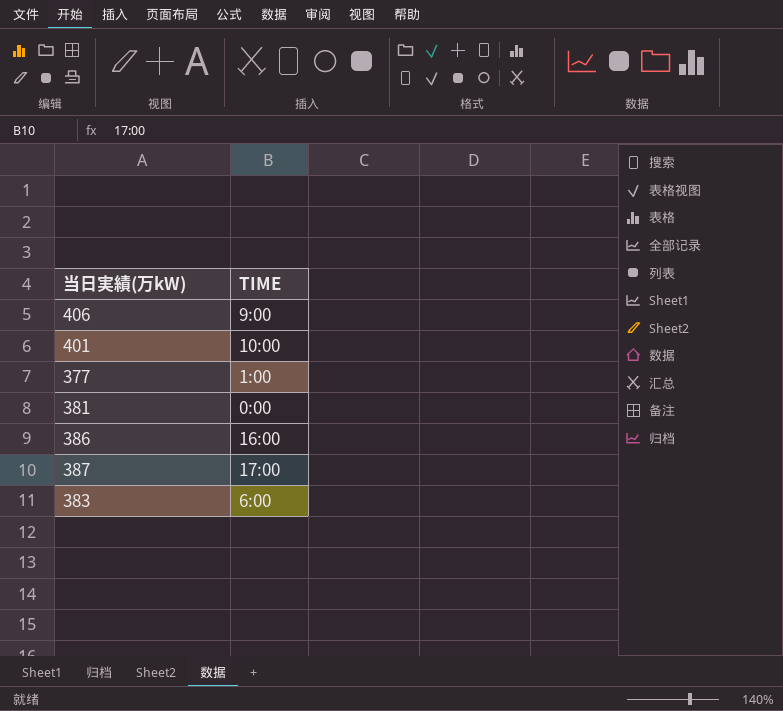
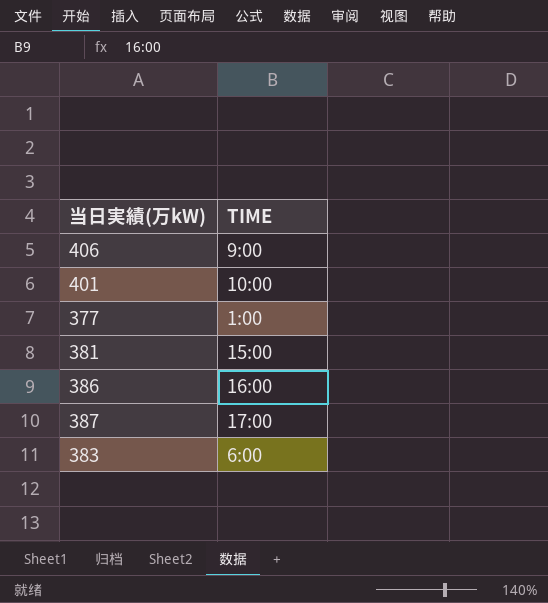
381 | TIME: 0:00 -> 15:00

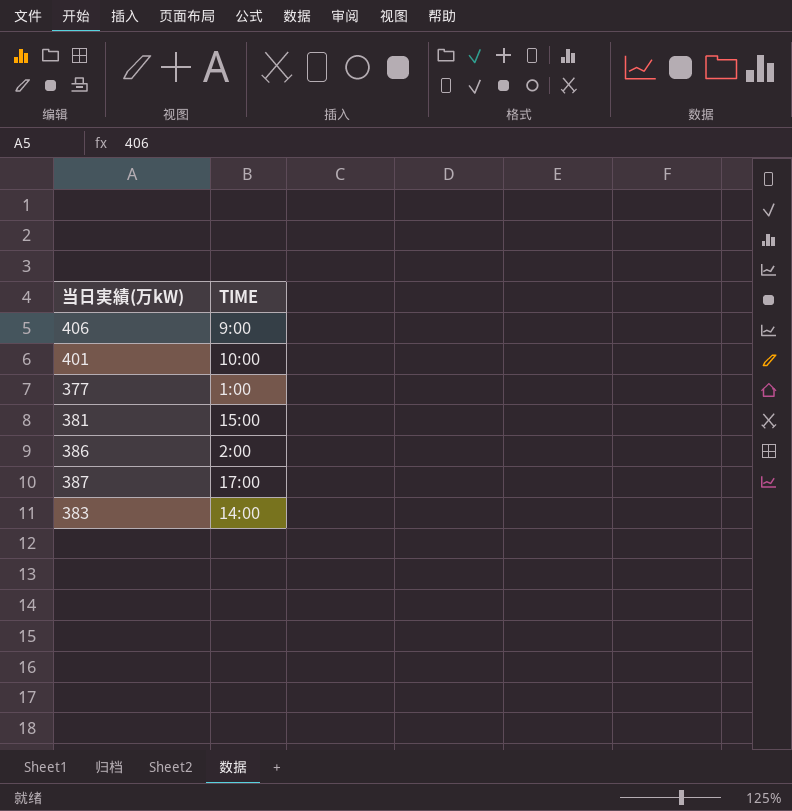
386 | TIME: 16:00 -> 2:00
383 | TIME: 6:00 -> 14:00

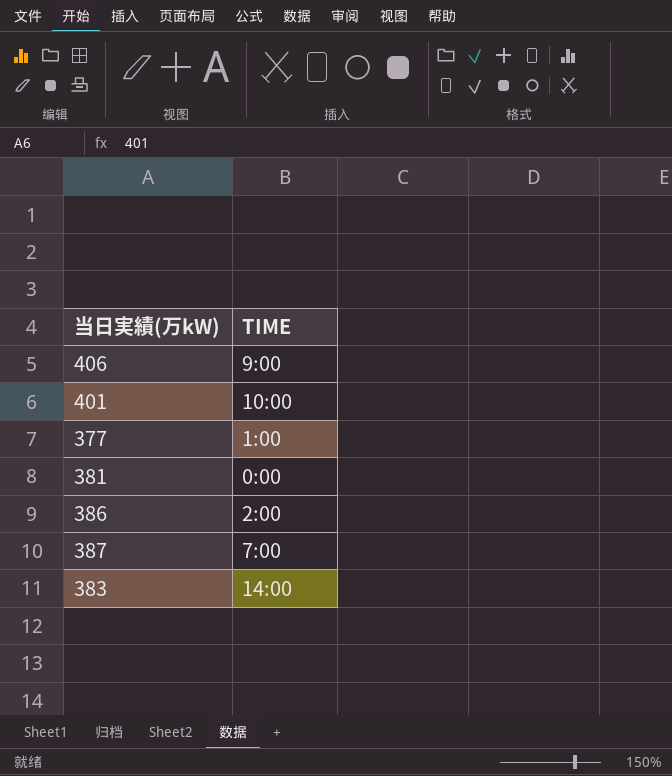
381 | TIME: 15:00 -> 0:00
387 | TIME: 17:00 -> 7:00

